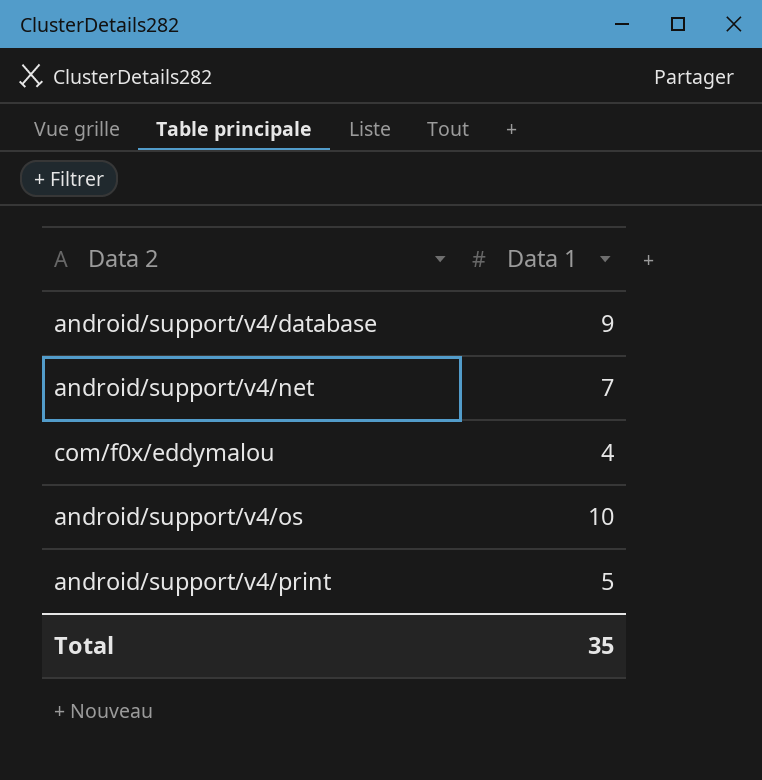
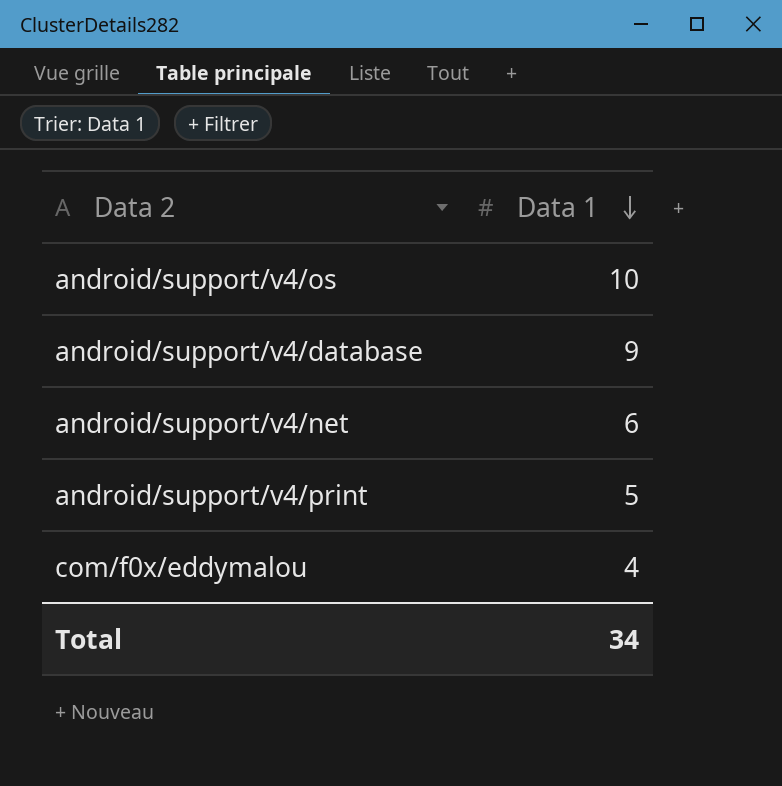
row order: none -> Data 1 descending
android/support/v4/net | Data 1: 7 -> 6
Total | Data 1: 35 -> 34

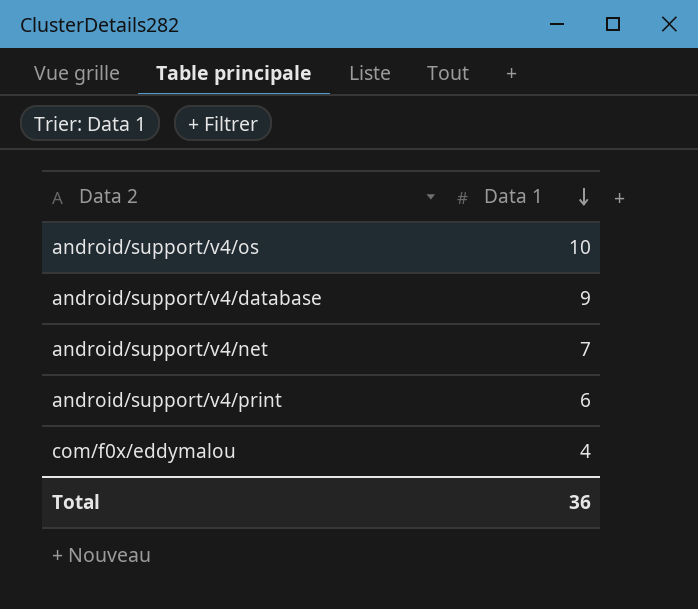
android/support/v4/net | Data 1: 6 -> 7
android/support/v4/print | Data 1: 5 -> 6
Total | Data 1: 34 -> 36

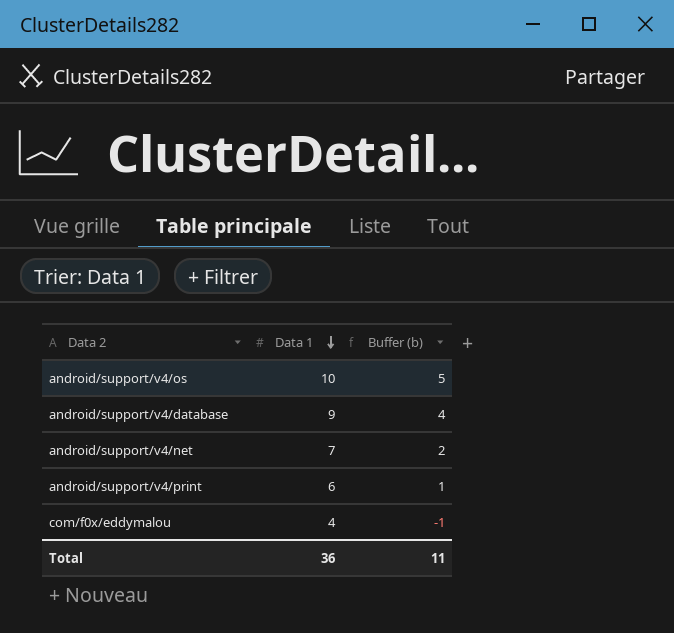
column Buffer (b) | formula: none -> [Data 1] - 5

